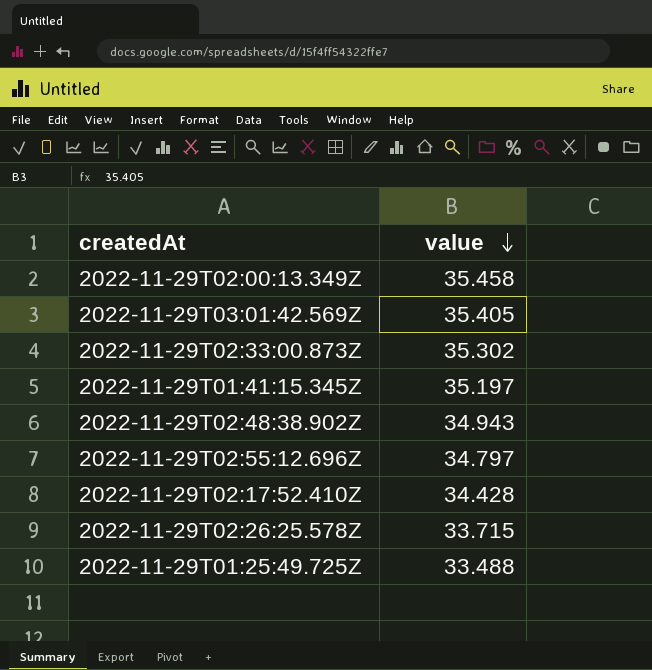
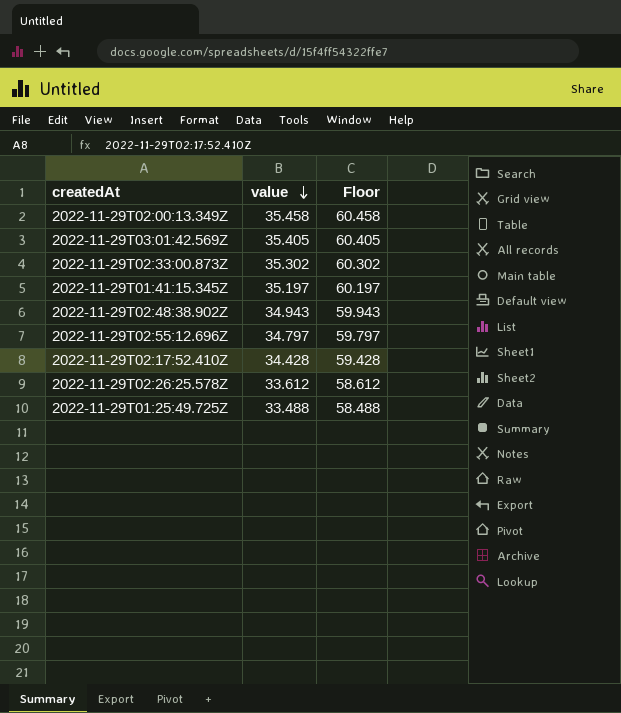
column Floor | formula: none -> [value] + 25
2022-11-29T02:26:25.578Z | value: 33.715 -> 33.612

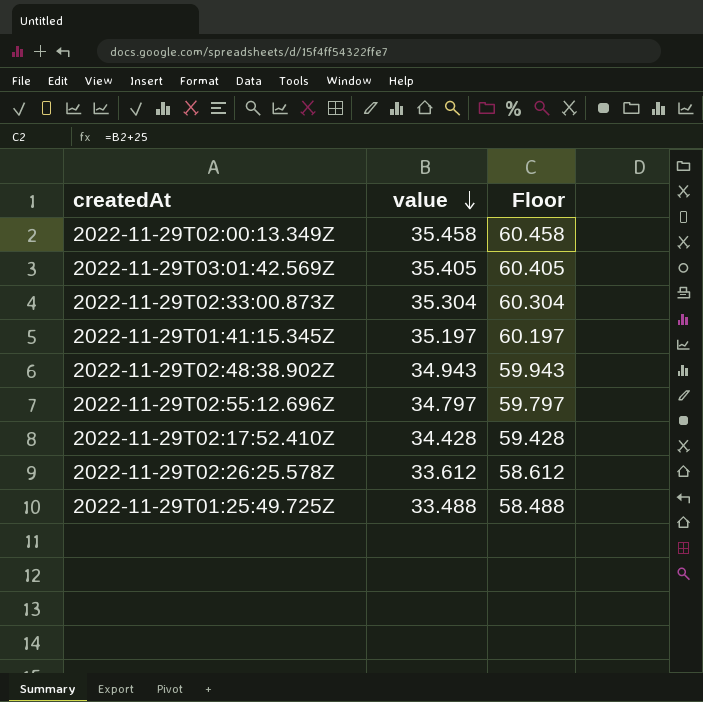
2022-11-29T02:33:00.873Z | value: 35.302 -> 35.304
2022-11-29T02:33:00.873Z | Floor: 60.302 -> 60.304

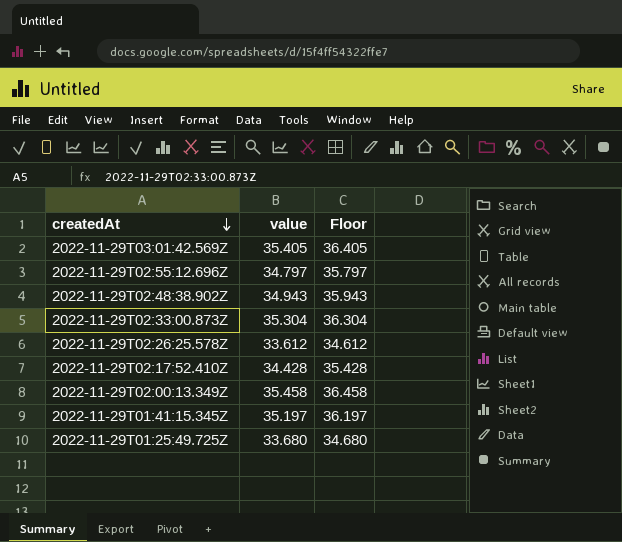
row order: value descending -> createdAt descending
column Floor | formula: [value] + 25 -> [value] + 1
2022-11-29T01:25:49.725Z | value: 33.488 -> 33.680

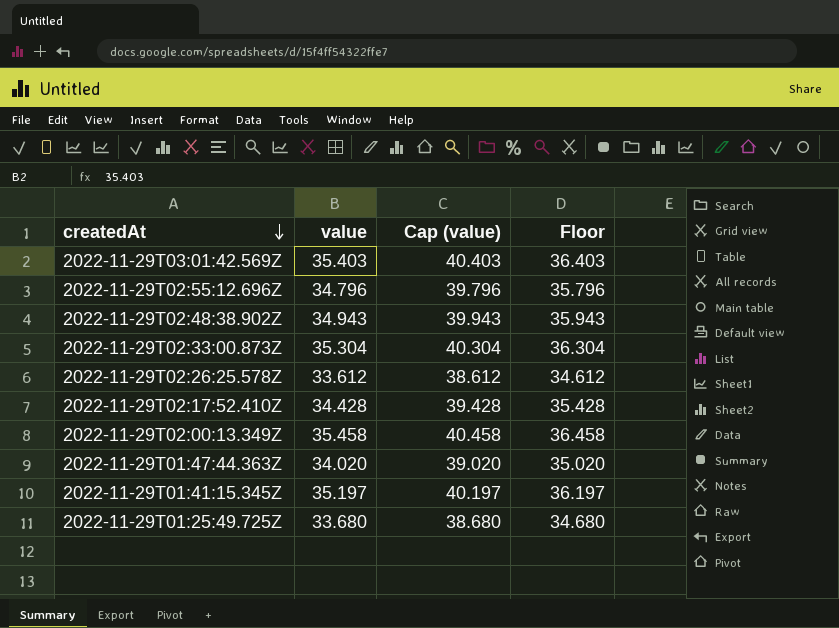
column Cap (value) | formula: none -> [value] + 5
2022-11-29T03:01:42.569Z | value: 35.405 -> 35.403
2022-11-29T03:01:42.569Z | Floor: 36.405 -> 36.403
2022-11-29T02:55:12.696Z | value: 34.797 -> 34.796
2022-11-29T02:55:12.696Z | Floor: 35.797 -> 35.796
row 2022-11-29T01:47:44.363Z: none -> 34.020 | 39.020 | 35.020

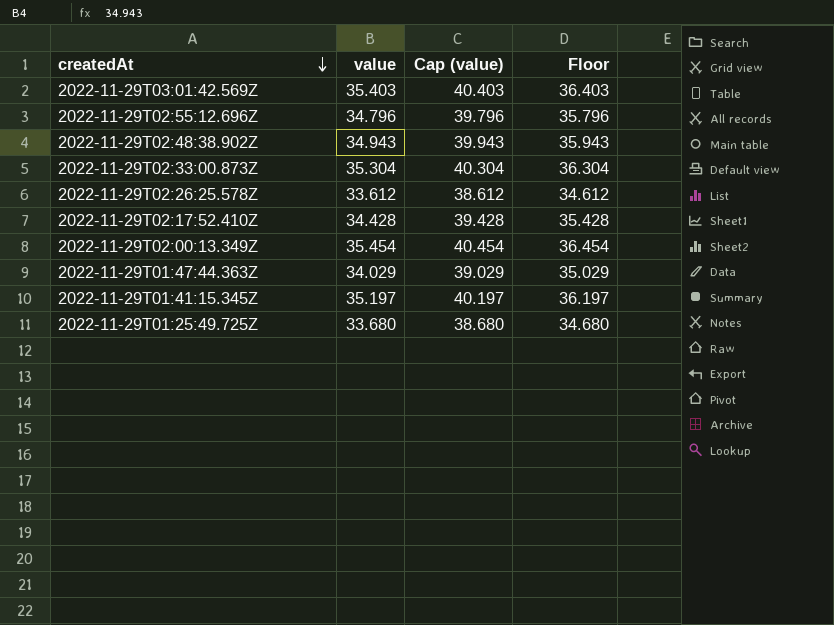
2022-11-29T02:00:13.349Z | value: 35.458 -> 35.454
2022-11-29T02:00:13.349Z | Cap (value): 40.458 -> 40.454
2022-11-29T02:00:13.349Z | Floor: 36.458 -> 36.454
2022-11-29T01:47:44.363Z | value: 34.020 -> 34.029
2022-11-29T01:47:44.363Z | Cap (value): 39.020 -> 39.029
2022-11-29T01:47:44.363Z | Floor: 35.020 -> 35.029

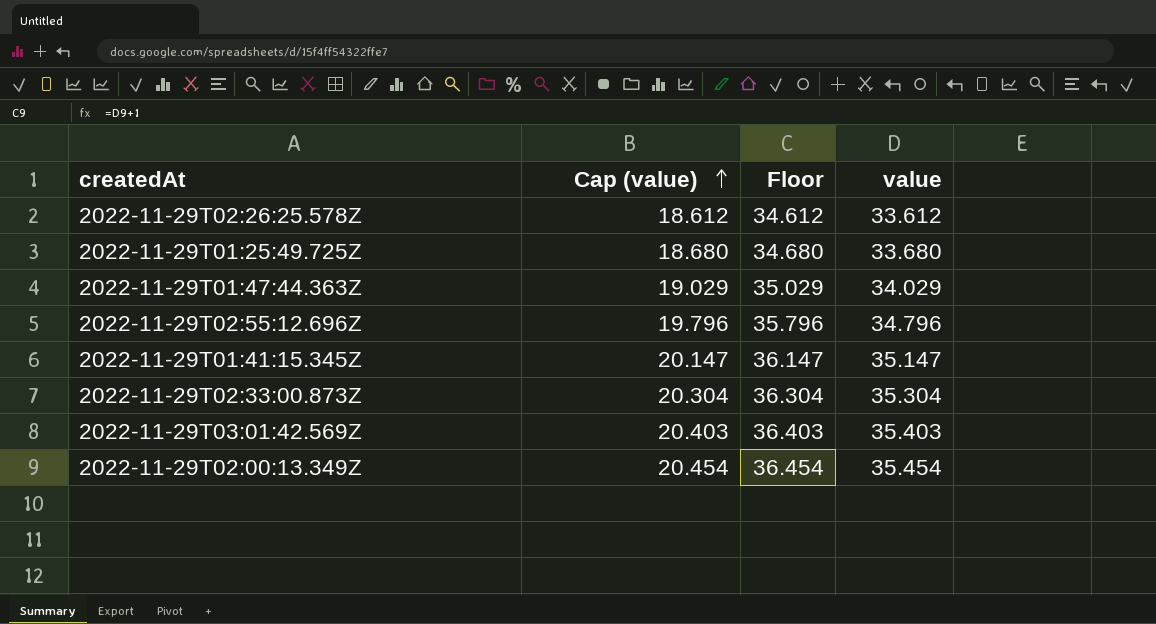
row order: createdAt descending -> Cap (value) ascending
column Cap (value) | formula: [value] + 5 -> [value] - 15
column value | position: 2 -> 4
row 2022-11-29T02:48:38.902Z: 34.943 | 39.943 | 35.943 -> none
row 2022-11-29T02:17:52.410Z: 34.428 | 39.428 | 35.428 -> none
2022-11-29T01:41:15.345Z | Floor: 36.197 -> 36.147
2022-11-29T01:41:15.345Z | value: 35.197 -> 35.147

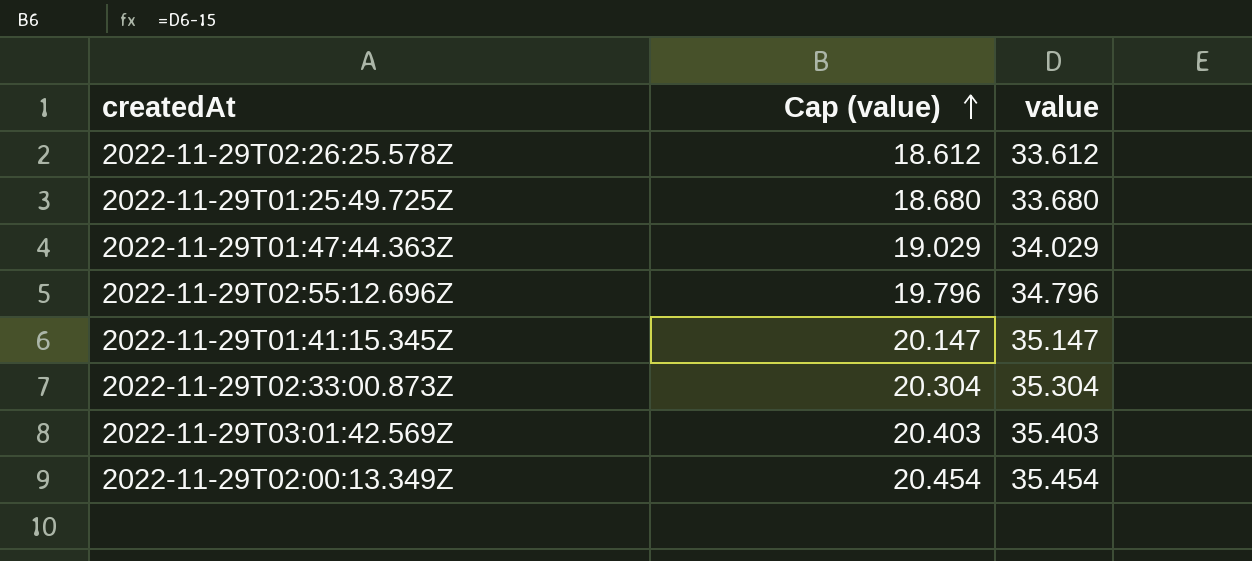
column Floor | formula: [value] + 1 -> none

